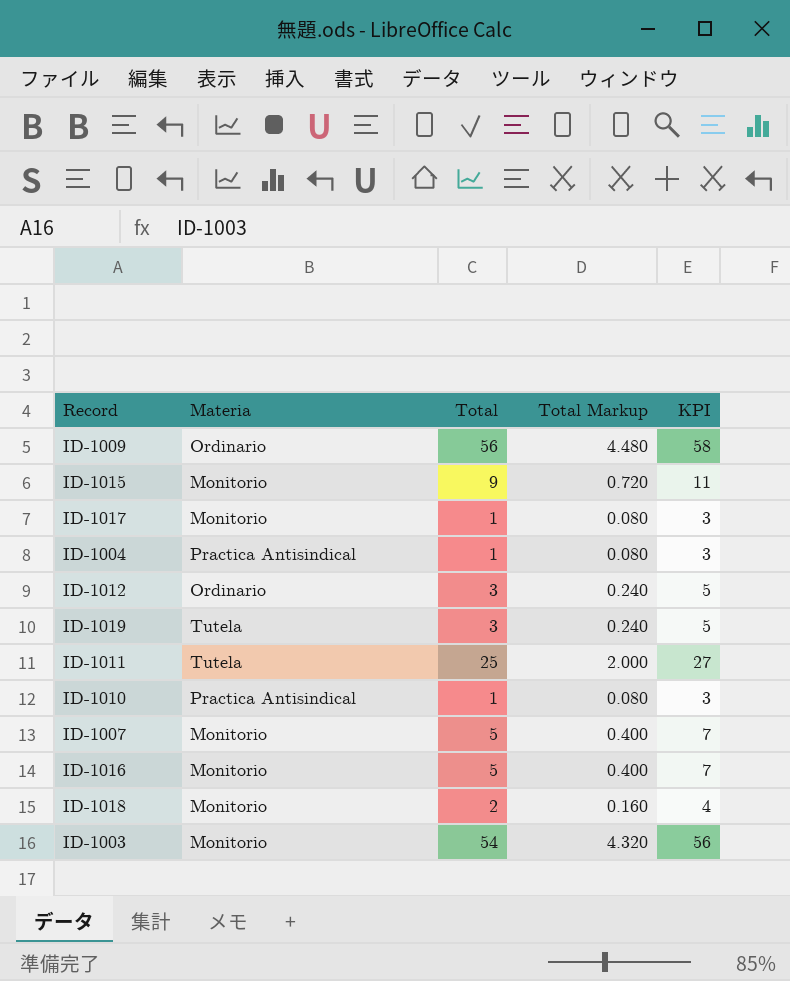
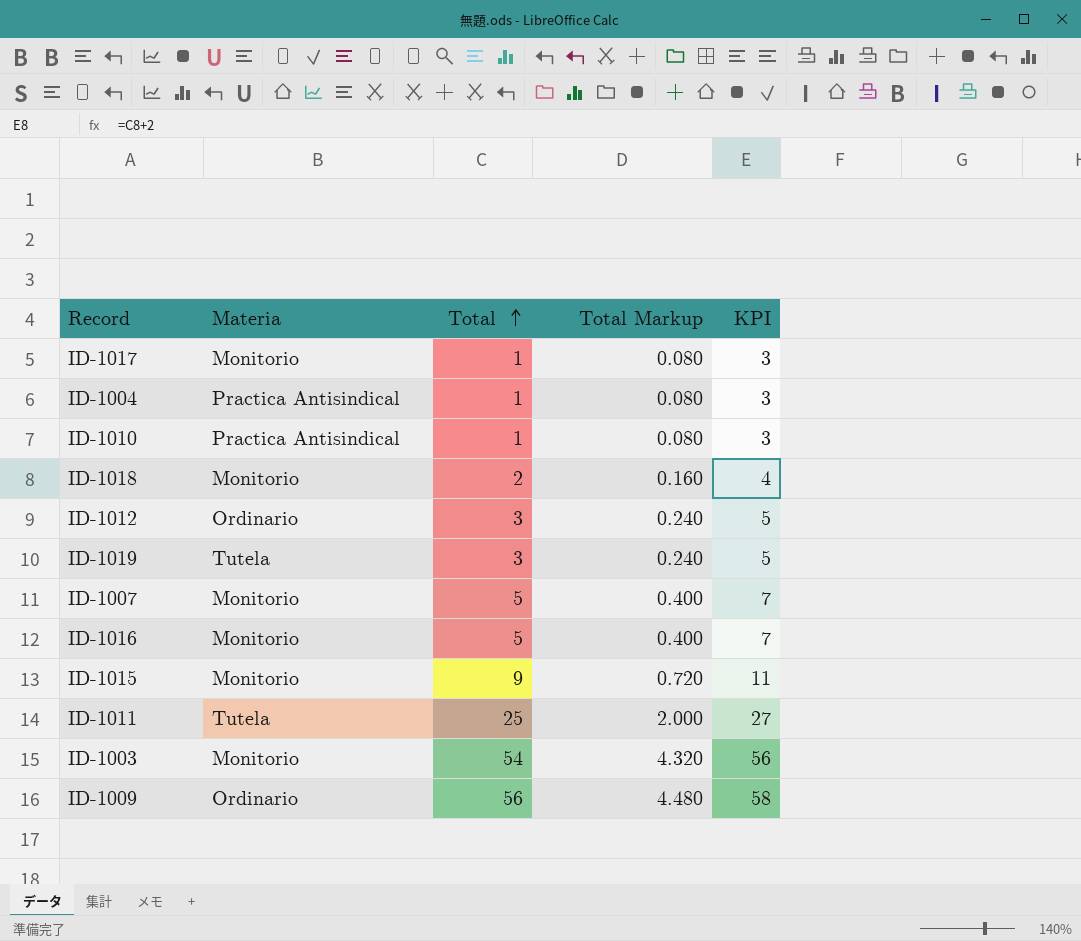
row order: none -> Total ascending

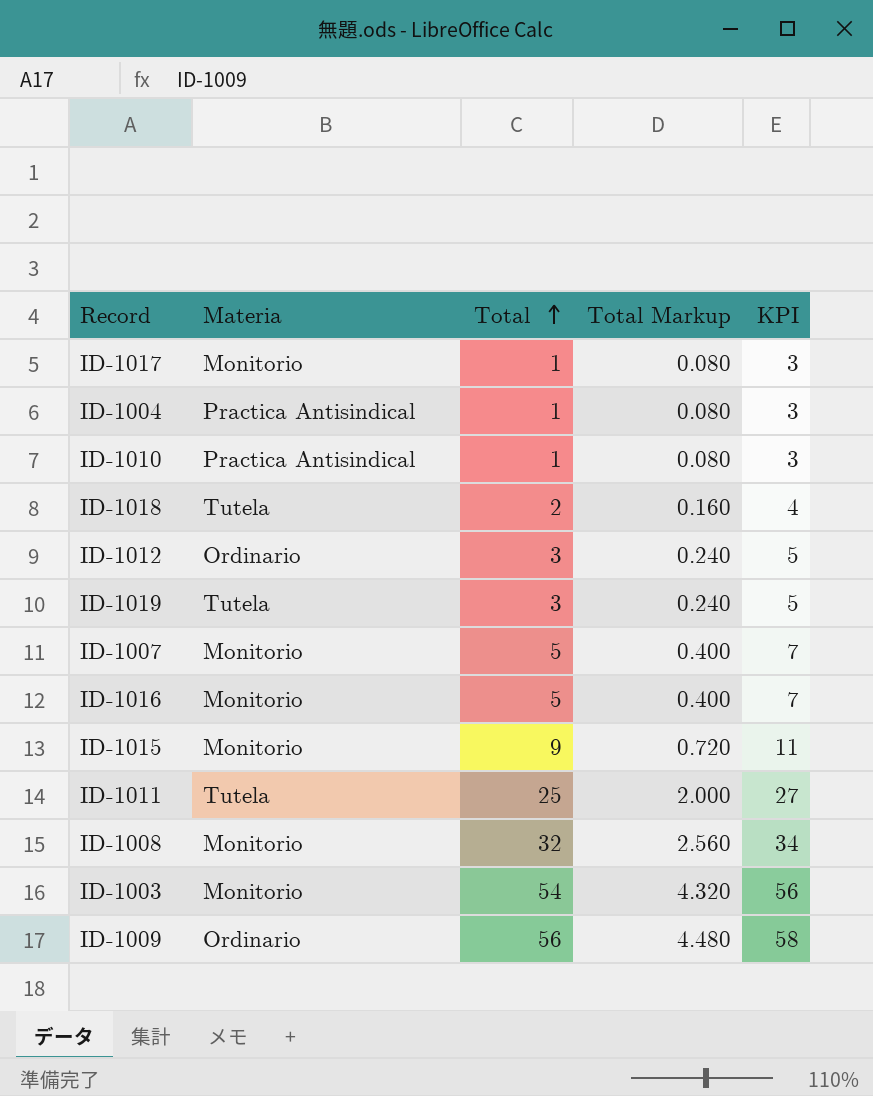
ID-1018 | Materia: Monitorio -> Tutela
row ID-1008: none -> Monitorio | 32 | 2.560 | 34

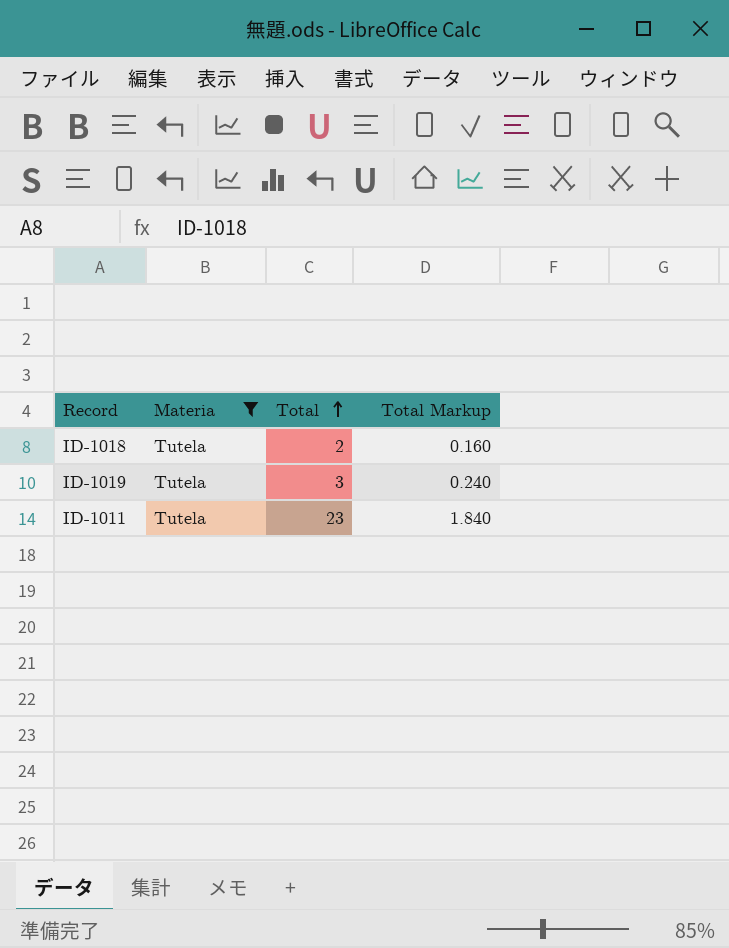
filter: none -> Materia = Tutela
column KPI | formula: [Total] + 2 -> none
ID-1011 | Total: 25 -> 23
ID-1011 | Total Markup: 2.000 -> 1.840

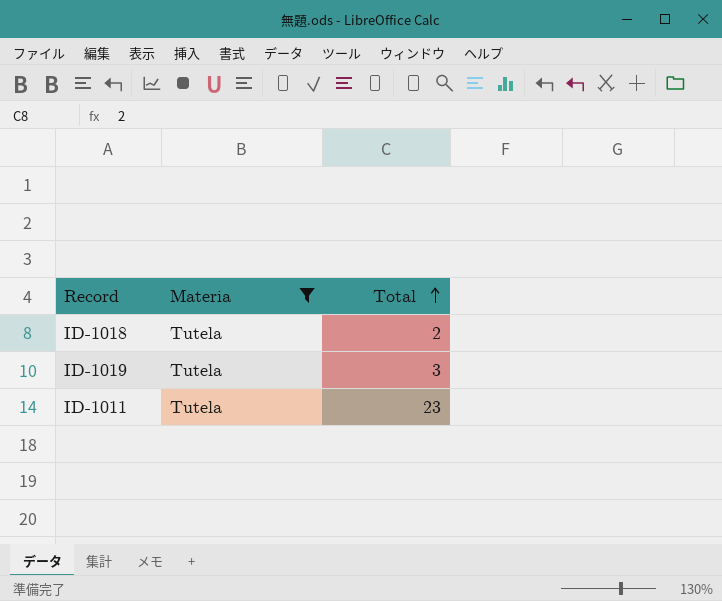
column Total Markup | formula: [Total] * 0.08 -> none

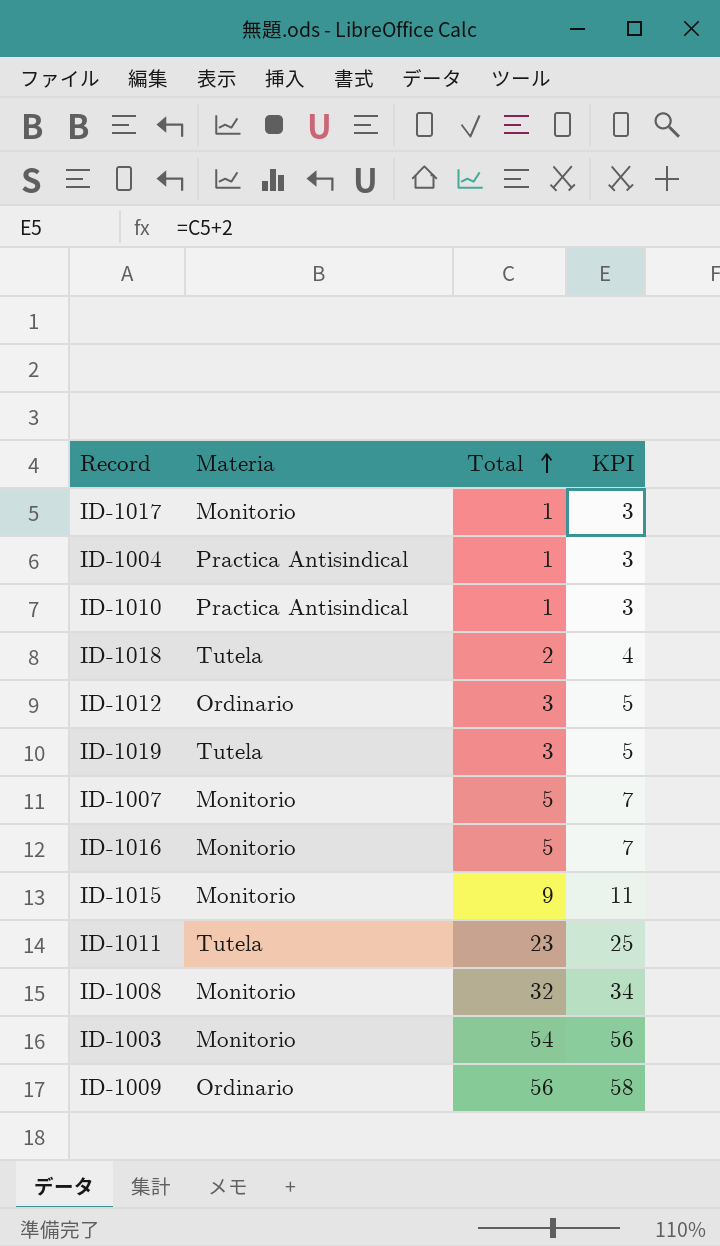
filter: Materia = Tutela -> none
column KPI | formula: none -> [Total] + 2

